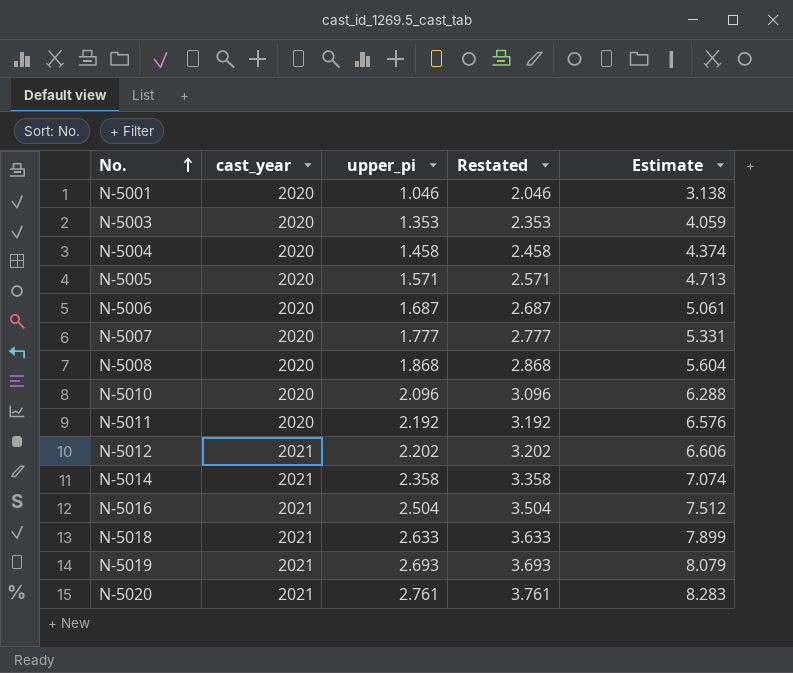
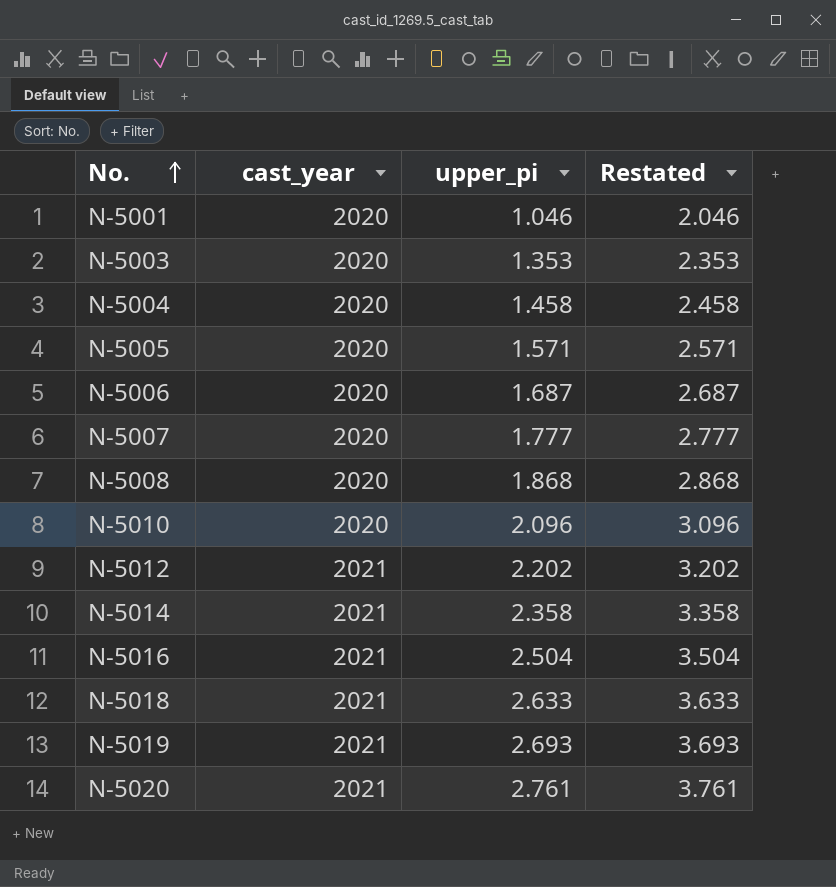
column Estimate | formula: [upper_pi] * 3 -> none
row N-5011: 2020 | 2.192 | 3.192 | 6.576 -> none

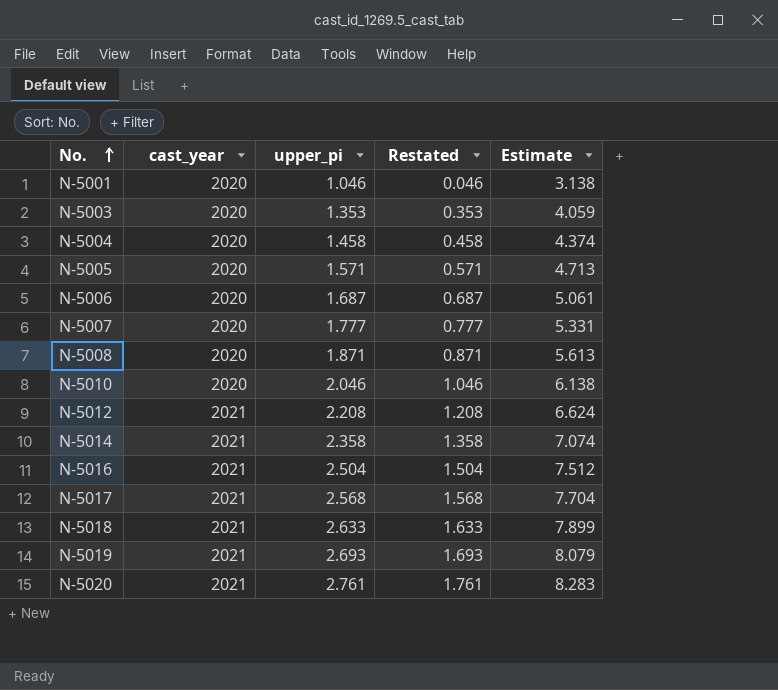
column Restated | formula: [upper_pi] + 1 -> [upper_pi] - 1
column Estimate | formula: none -> [upper_pi] * 3
N-5008 | upper_pi: 1.868 -> 1.871
N-5010 | upper_pi: 2.096 -> 2.046
N-5012 | upper_pi: 2.202 -> 2.208
row N-5017: none -> 2021 | 2.568 | 1.568 | 7.704

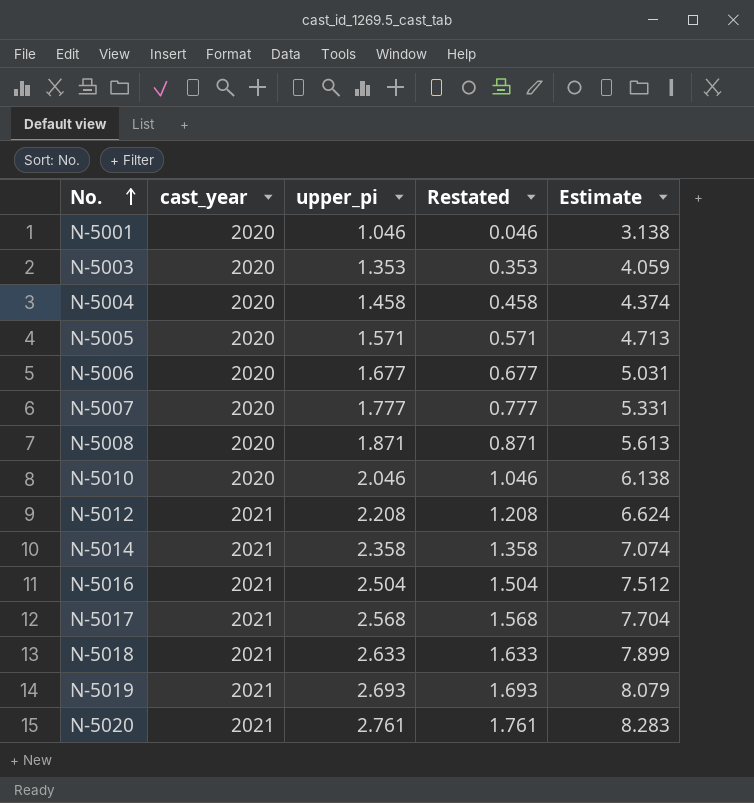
N-5006 | upper_pi: 1.687 -> 1.677
N-5006 | Restated: 0.687 -> 0.677
N-5006 | Estimate: 5.061 -> 5.031

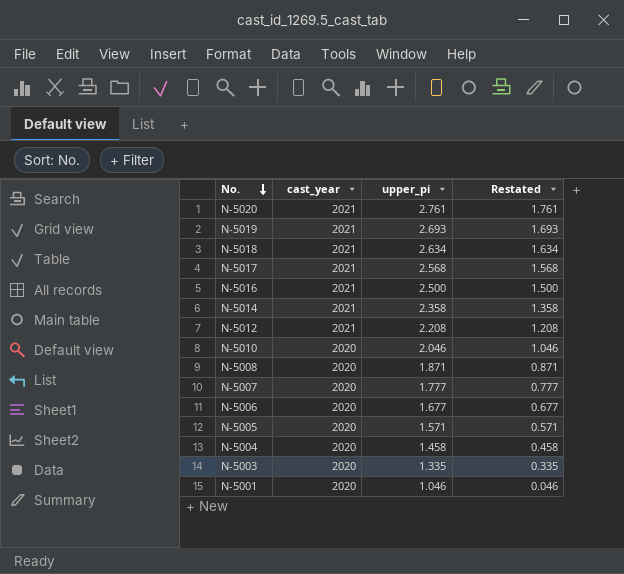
row order: No. ascending -> No. descending
column Estimate | formula: [upper_pi] * 3 -> none
N-5018 | upper_pi: 2.633 -> 2.634
N-5018 | Restated: 1.633 -> 1.634
N-5016 | upper_pi: 2.504 -> 2.500
N-5016 | Restated: 1.504 -> 1.500
N-5003 | upper_pi: 1.353 -> 1.335
N-5003 | Restated: 0.353 -> 0.335

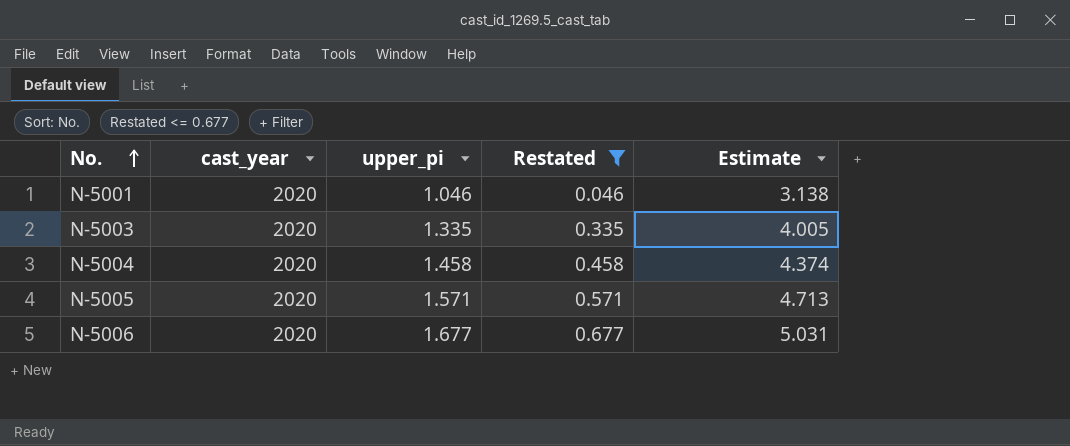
filter: none -> Restated <= 0.677
row order: No. descending -> No. ascending
column Estimate | formula: none -> [upper_pi] * 3

